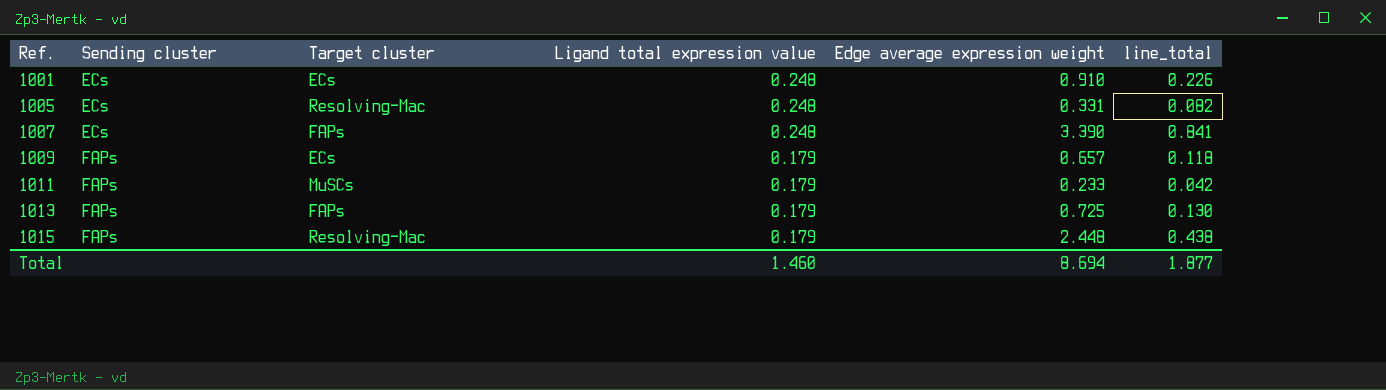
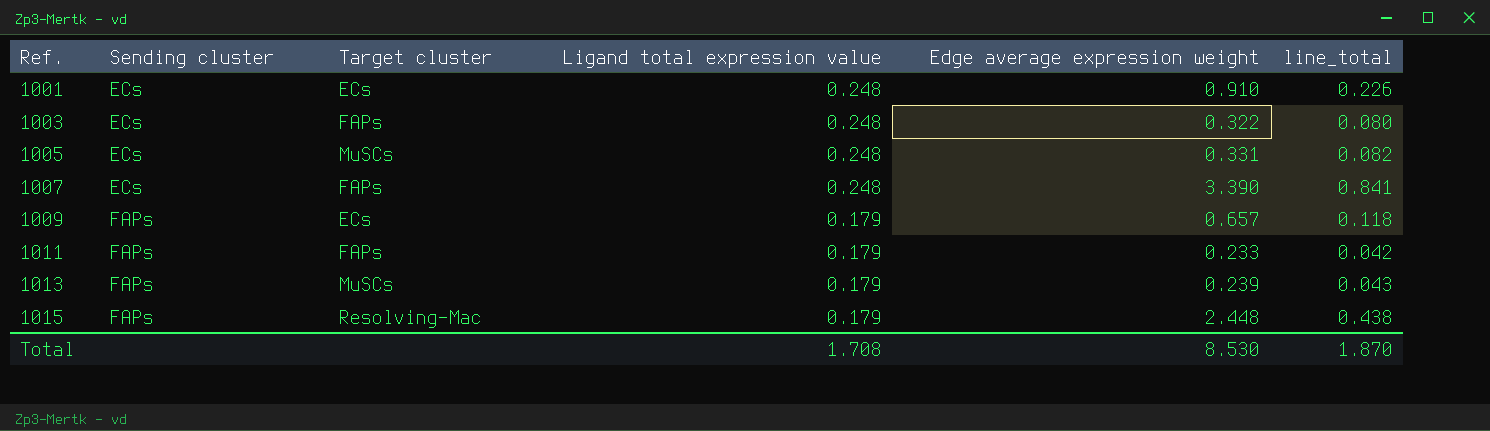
row 1003: none -> ECs | FAPs | 0.248 | 0.322 | 0.080
1005 | Target cluster: Resolving-Mac -> MuSCs
1011 | Target cluster: MuSCs -> FAPs
1013 | Target cluster: FAPs -> MuSCs
1013 | Edge average expression weight: 0.725 -> 0.239
1013 | line_total: 0.130 -> 0.043
Total | Ligand total expression value: 1.460 -> 1.708
Total | Edge average expression weight: 8.694 -> 8.530
Total | line_total: 1.877 -> 1.870

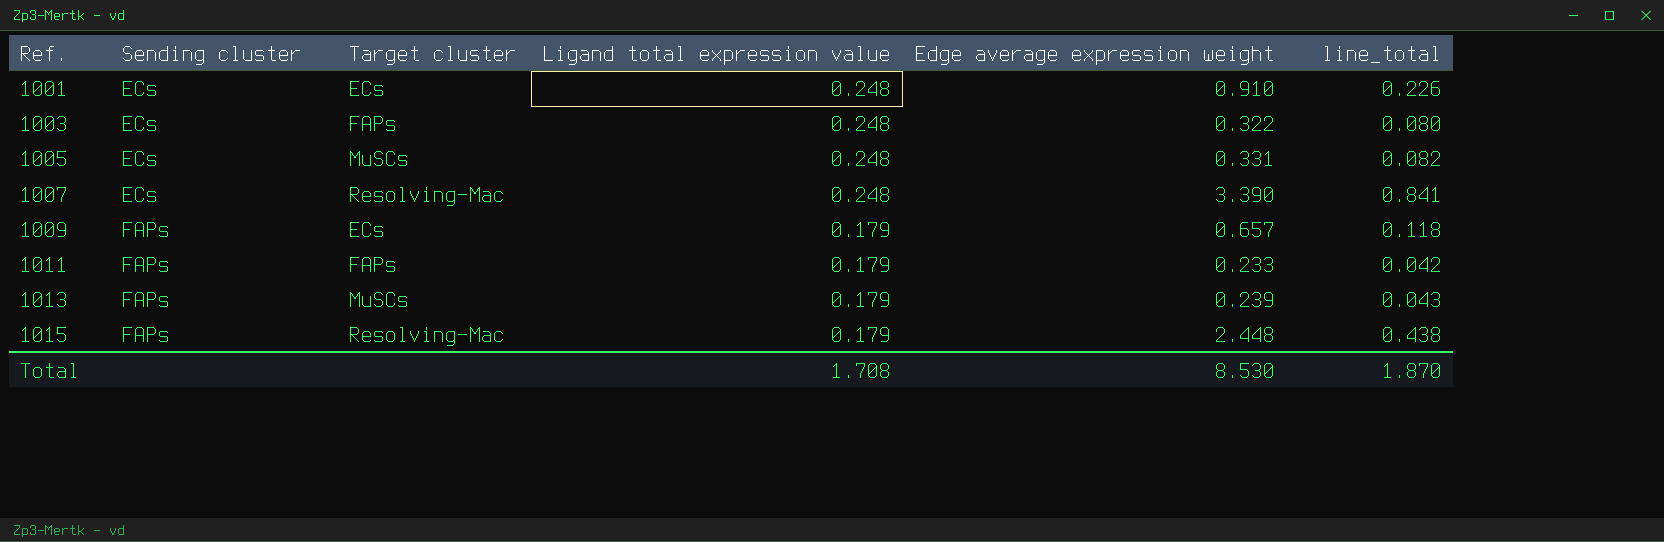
1007 | Target cluster: FAPs -> Resolving-Mac

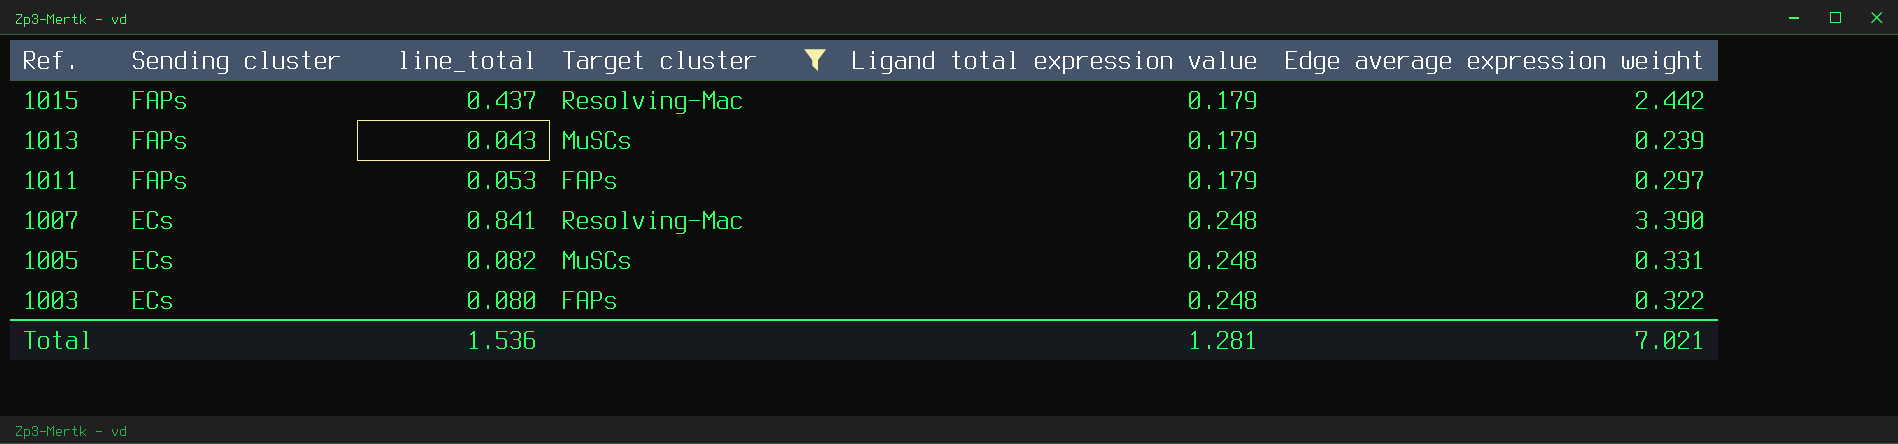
filter: none -> Target cluster != ECs
row order: Ref. ascending -> Ref. descending
column line_total | position: 6 -> 3
1015 | line_total: 0.438 -> 0.437
1015 | Edge average expression weight: 2.448 -> 2.442
1011 | line_total: 0.042 -> 0.053
1011 | Edge average expression weight: 0.233 -> 0.297
Total | line_total: 1.870 -> 1.536
Total | Ligand total expression value: 1.708 -> 1.281
Total | Edge average expression weight: 8.530 -> 7.021

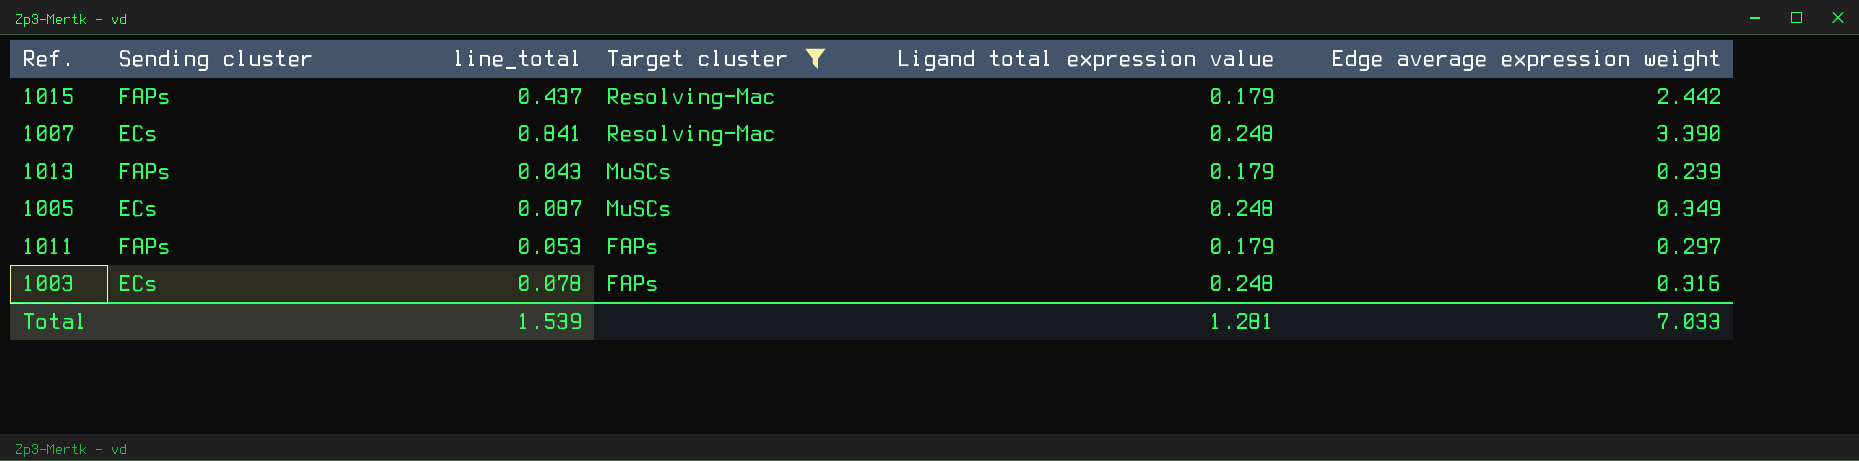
row order: Ref. descending -> Target cluster descending
1005 | line_total: 0.082 -> 0.087
1005 | Edge average expression weight: 0.331 -> 0.349
1003 | line_total: 0.080 -> 0.078
1003 | Edge average expression weight: 0.322 -> 0.316
Total | line_total: 1.536 -> 1.539
Total | Edge average expression weight: 7.021 -> 7.033

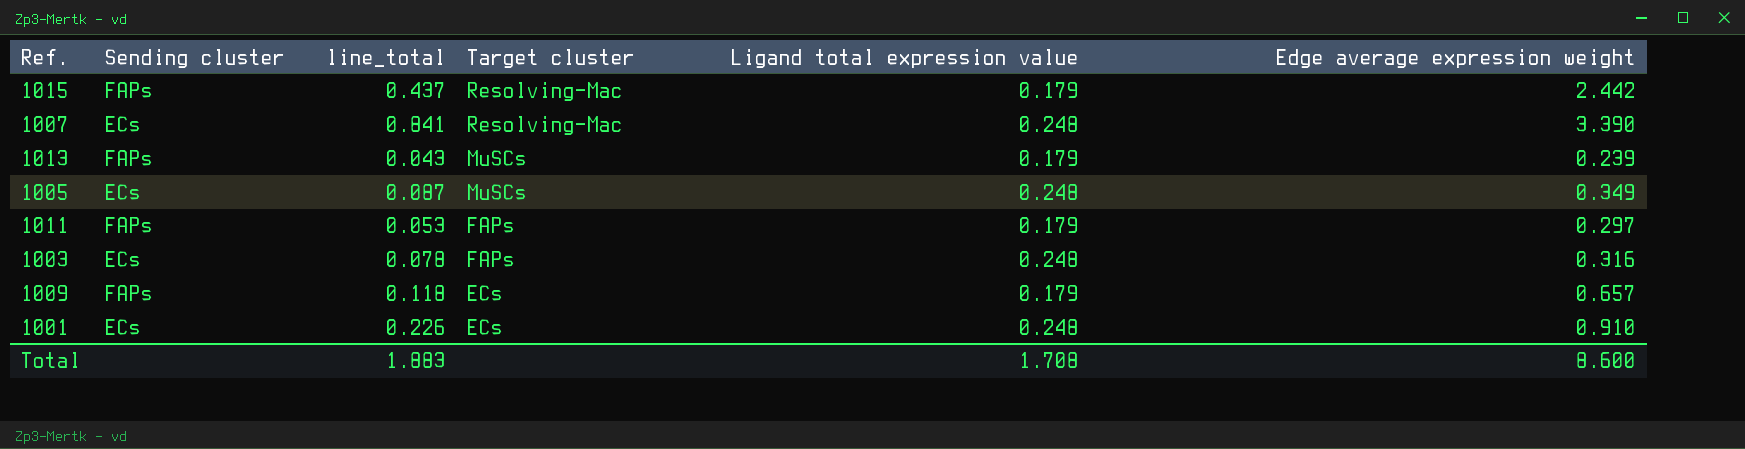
filter: Target cluster != ECs -> none
Total | line_total: 1.539 -> 1.883
Total | Ligand total expression value: 1.281 -> 1.708
Total | Edge average expression weight: 7.033 -> 8.600

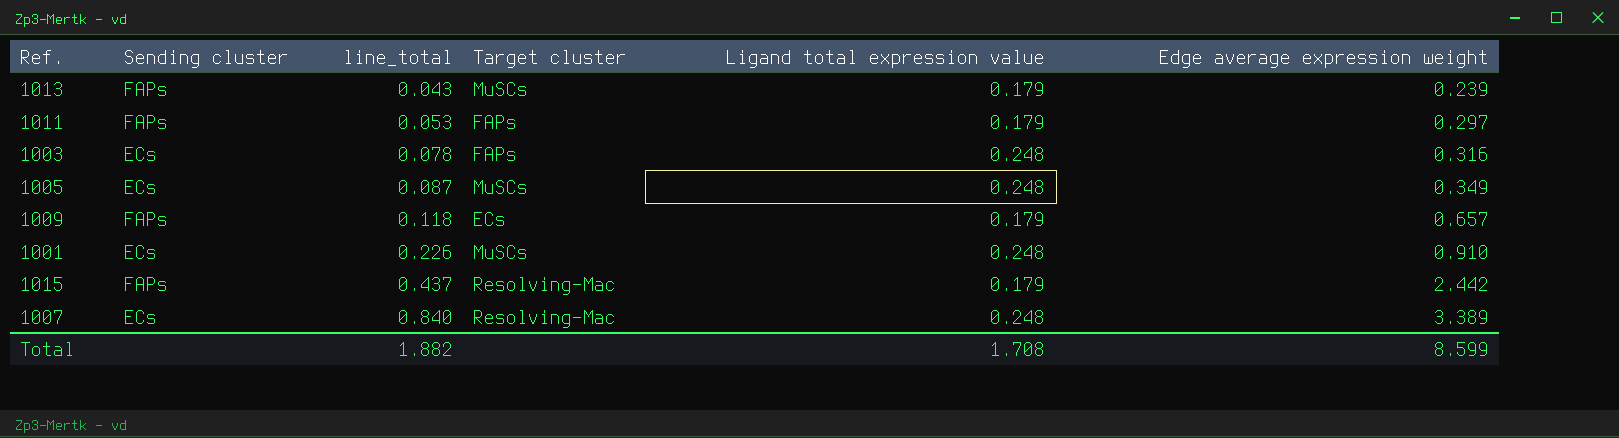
row order: Target cluster descending -> line_total ascending
1001 | Target cluster: ECs -> MuSCs
1007 | line_total: 0.841 -> 0.840
1007 | Edge average expression weight: 3.390 -> 3.389
Total | line_total: 1.883 -> 1.882
Total | Edge average expression weight: 8.600 -> 8.599

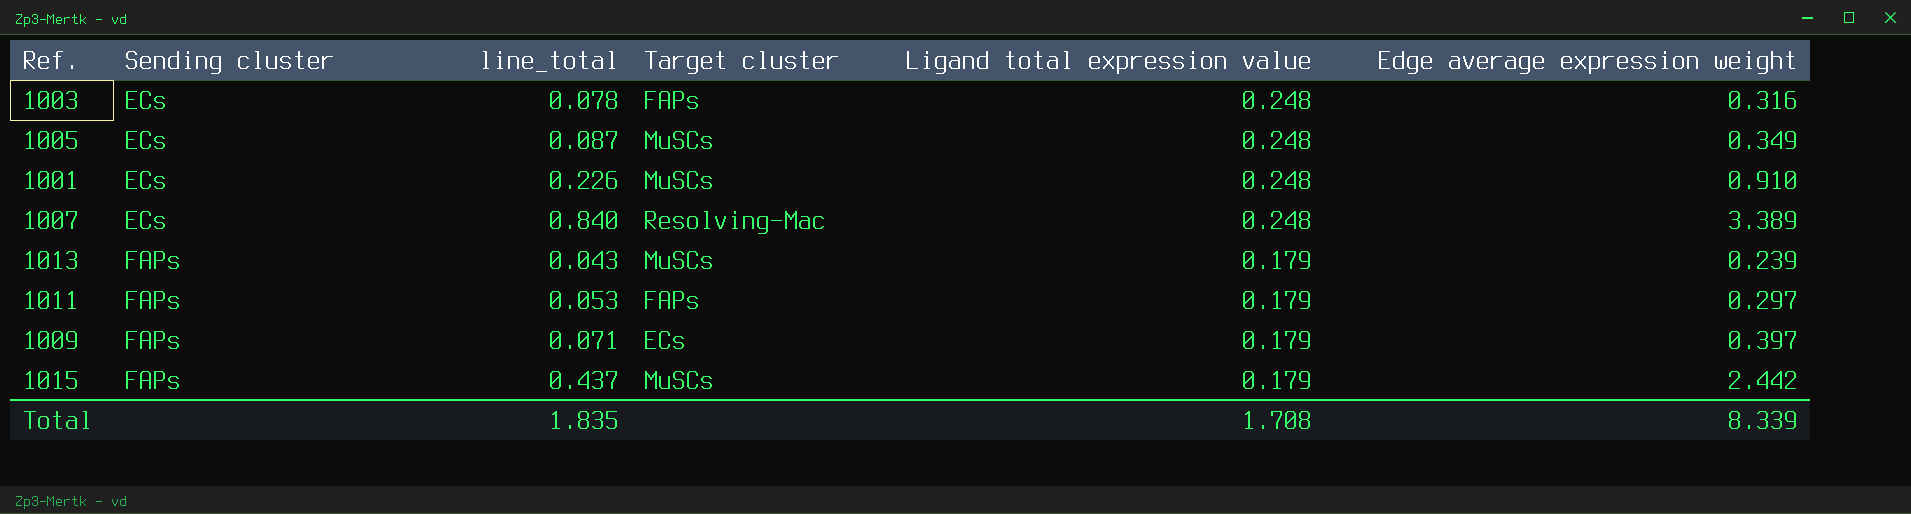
row order: line_total ascending -> Sending cluster ascending
1009 | line_total: 0.118 -> 0.071
1009 | Edge average expression weight: 0.657 -> 0.397
1015 | Target cluster: Resolving-Mac -> MuSCs
Total | line_total: 1.882 -> 1.835
Total | Edge average expression weight: 8.599 -> 8.339

